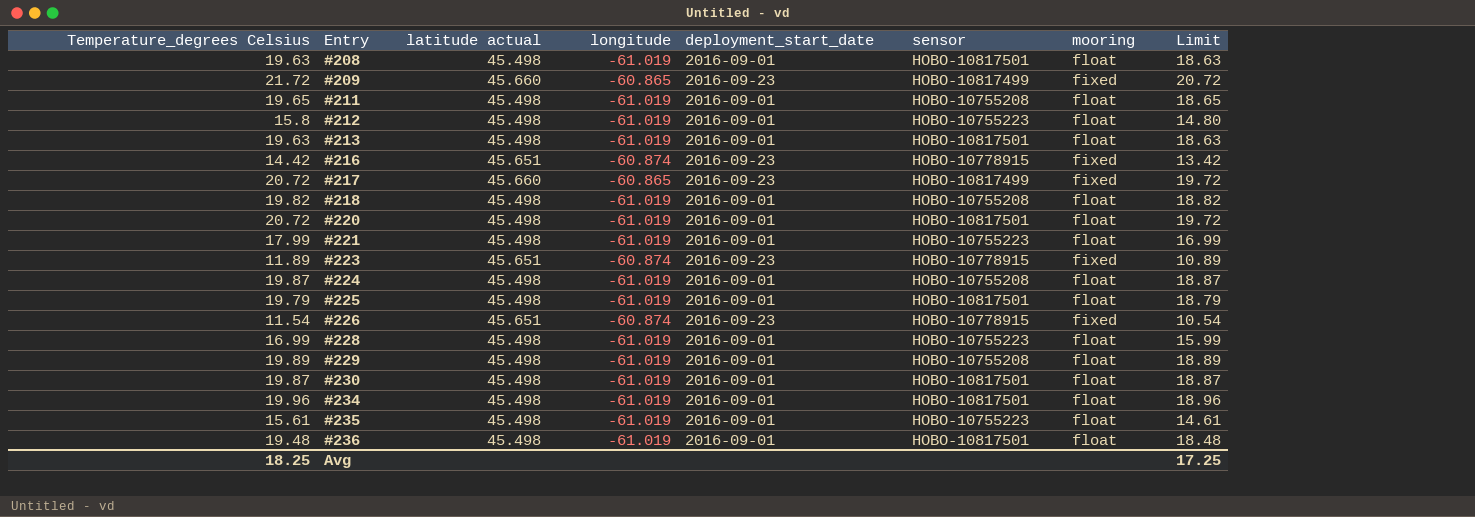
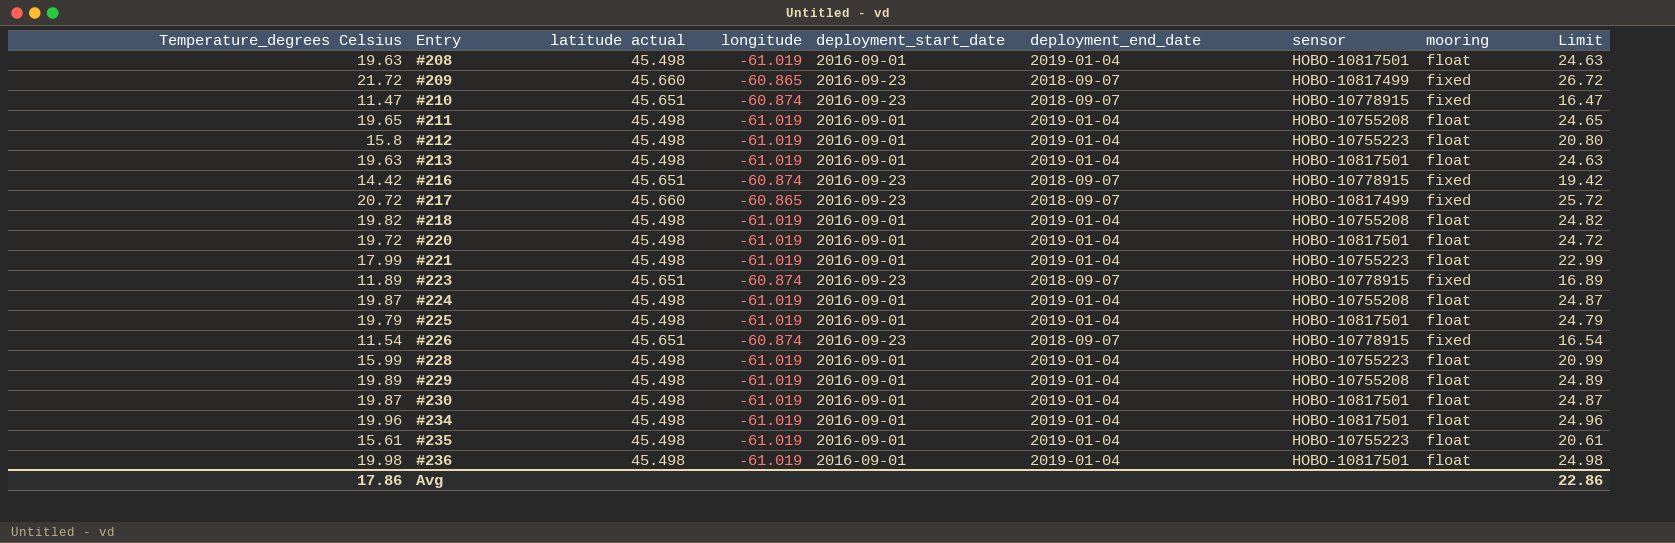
column deployment_end_date | position: none -> 6
column Limit | formula: [Temperature_degrees Celsius] - 1 -> [Temperature_degrees Celsius] + 5
row #210: none -> 11.47 | 45.651 | -60.874 | 2016-09-23 | 2018-09-07 | HOBO-10778915 | fixed | 16.47
#220 | Temperature_degrees Celsius: 20.72 -> 19.72
#228 | Temperature_degrees Celsius: 16.99 -> 15.99
#236 | Temperature_degrees Celsius: 19.48 -> 19.98
Avg | Temperature_degrees Celsius: 18.25 -> 17.86
Avg | Limit: 17.25 -> 22.86

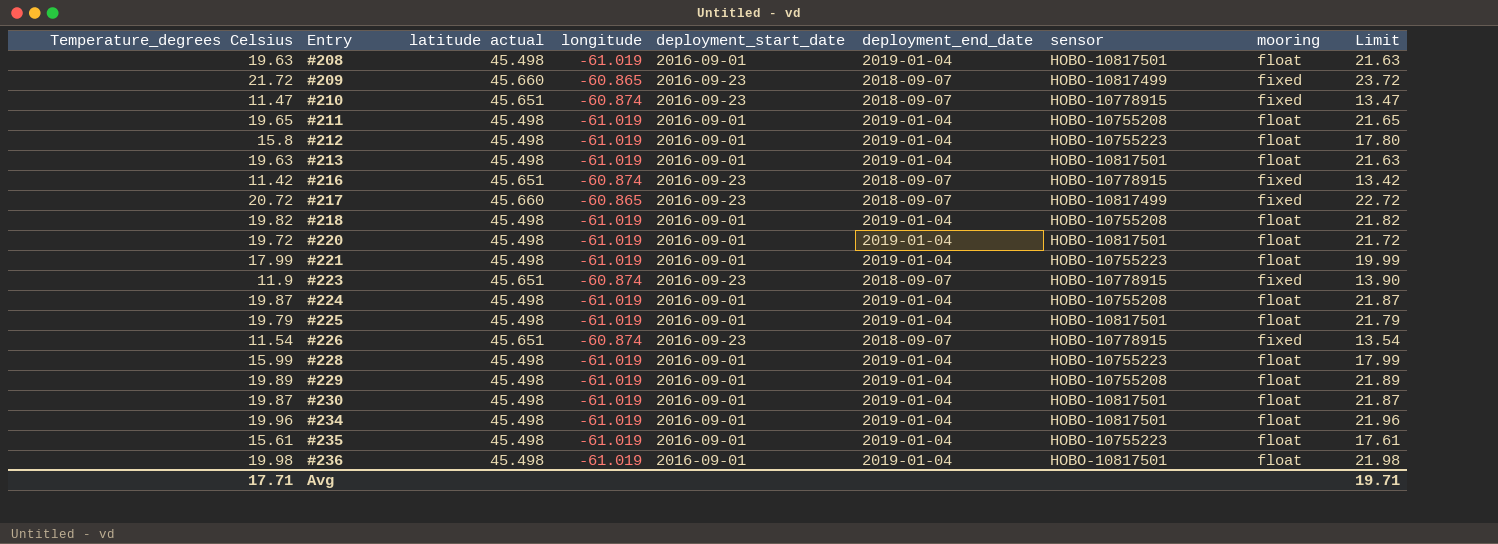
column Limit | formula: [Temperature_degrees Celsius] + 5 -> [Temperature_degrees Celsius] + 2
#216 | Temperature_degrees Celsius: 14.42 -> 11.42
#223 | Temperature_degrees Celsius: 11.89 -> 11.9
Avg | Temperature_degrees Celsius: 17.86 -> 17.71
Avg | Limit: 22.86 -> 19.71

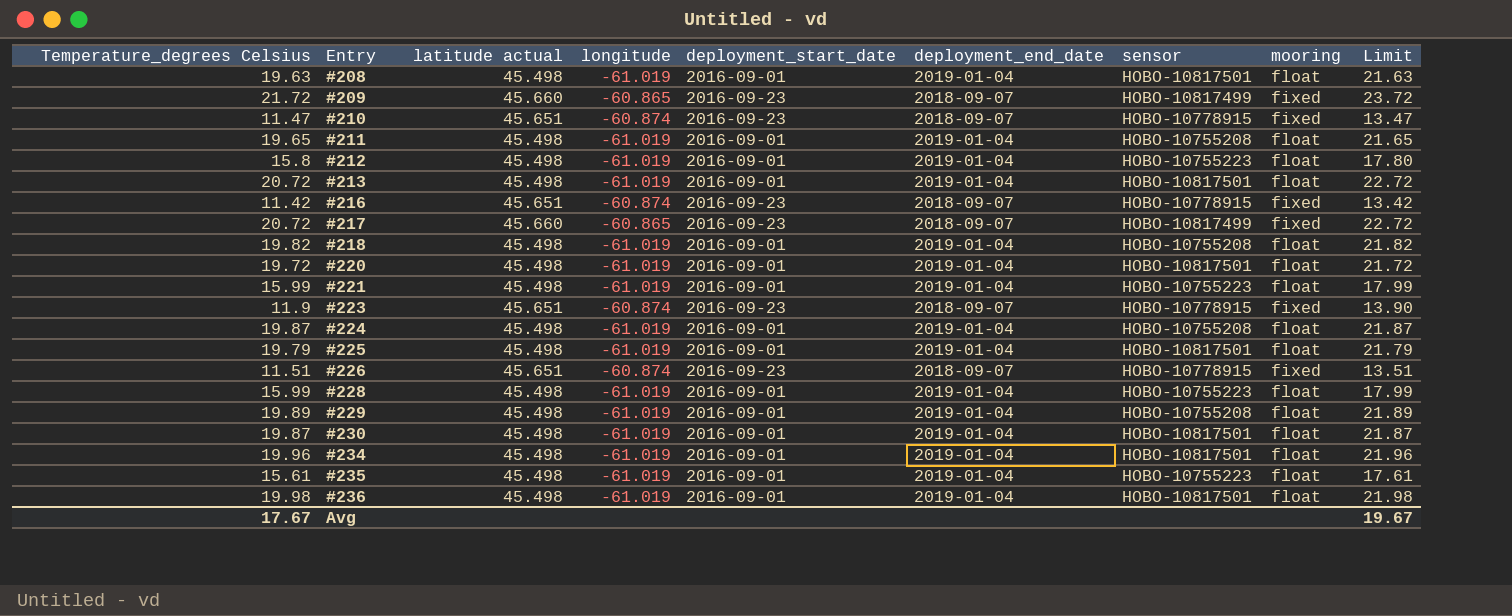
#213 | Temperature_degrees Celsius: 19.63 -> 20.72
#213 | Limit: 21.63 -> 22.72
#221 | Temperature_degrees Celsius: 17.99 -> 15.99
#221 | Limit: 19.99 -> 17.99
#226 | Temperature_degrees Celsius: 11.54 -> 11.51
#226 | Limit: 13.54 -> 13.51
Avg | Temperature_degrees Celsius: 17.71 -> 17.67
Avg | Limit: 19.71 -> 19.67

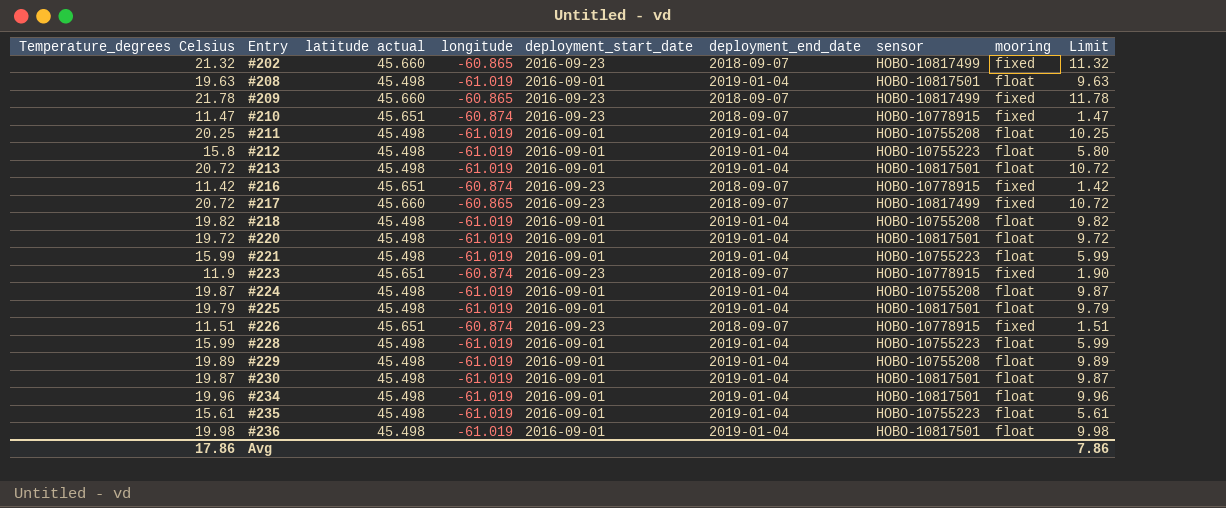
column Limit | formula: [Temperature_degrees Celsius] + 2 -> [Temperature_degrees Celsius] - 10
row #202: none -> 21.32 | 45.660 | -60.865 | 2016-09-23 | 2018-09-07 | HOBO-10817499 | fixed | 11.32
#209 | Temperature_degrees Celsius: 21.72 -> 21.78
#211 | Temperature_degrees Celsius: 19.65 -> 20.25
Avg | Temperature_degrees Celsius: 17.67 -> 17.86
Avg | Limit: 19.67 -> 7.86

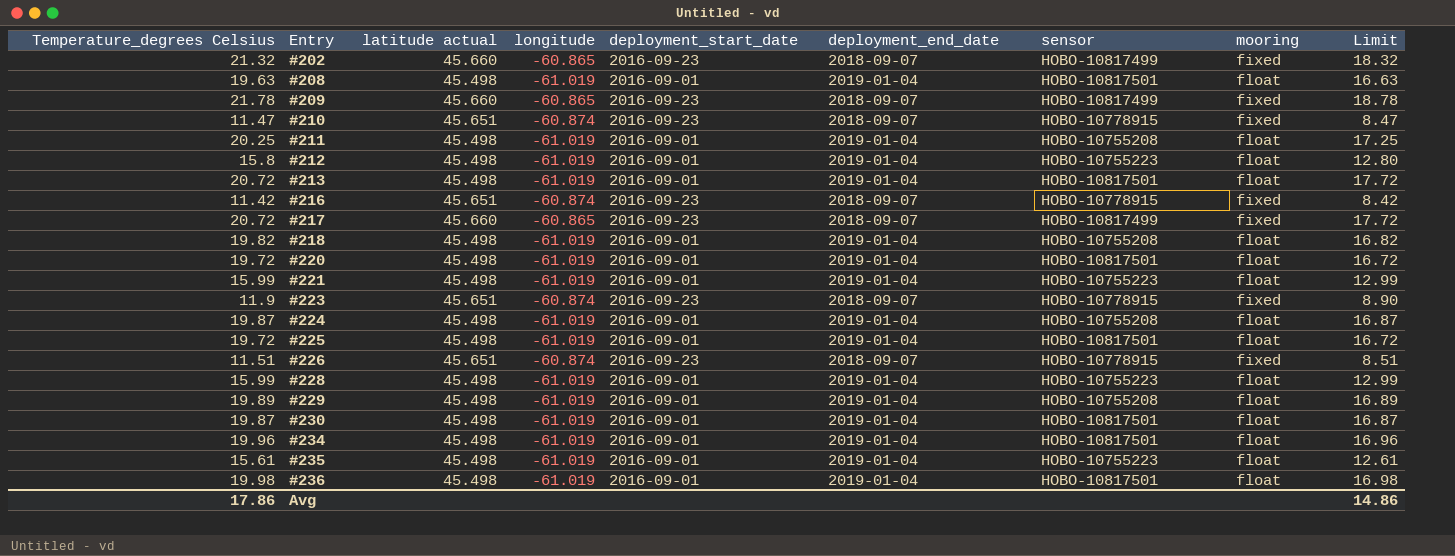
column Limit | formula: [Temperature_degrees Celsius] - 10 -> [Temperature_degrees Celsius] - 3
#225 | Temperature_degrees Celsius: 19.79 -> 19.72
Avg | Limit: 7.86 -> 14.86

